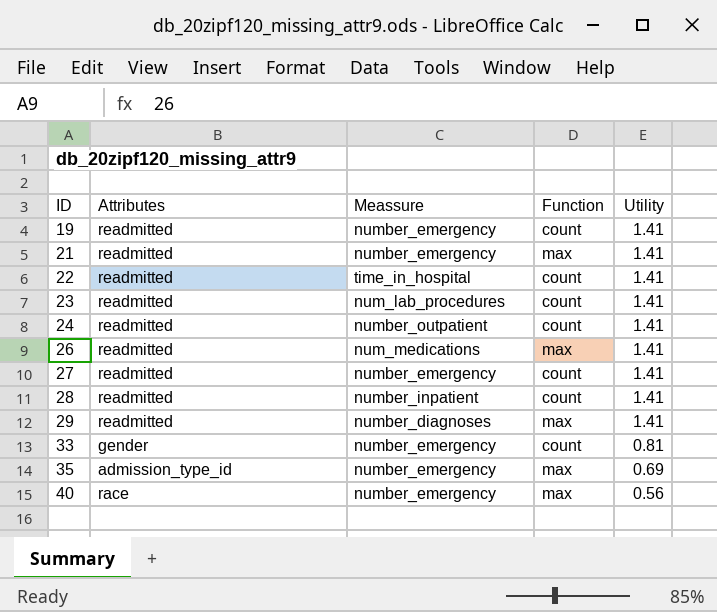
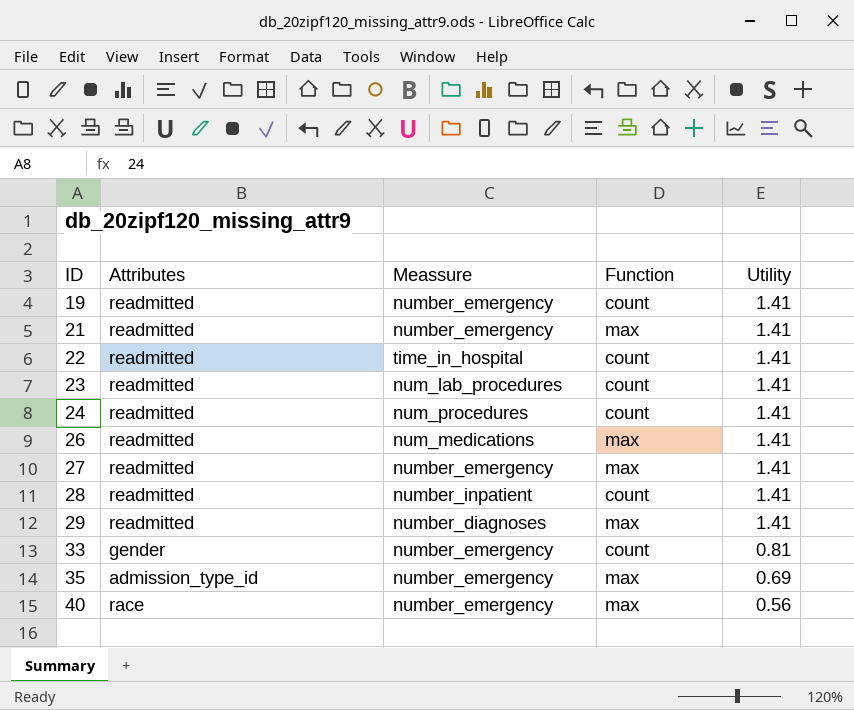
24 | Meassure: number_outpatient -> num_procedures
27 | Function: count -> max

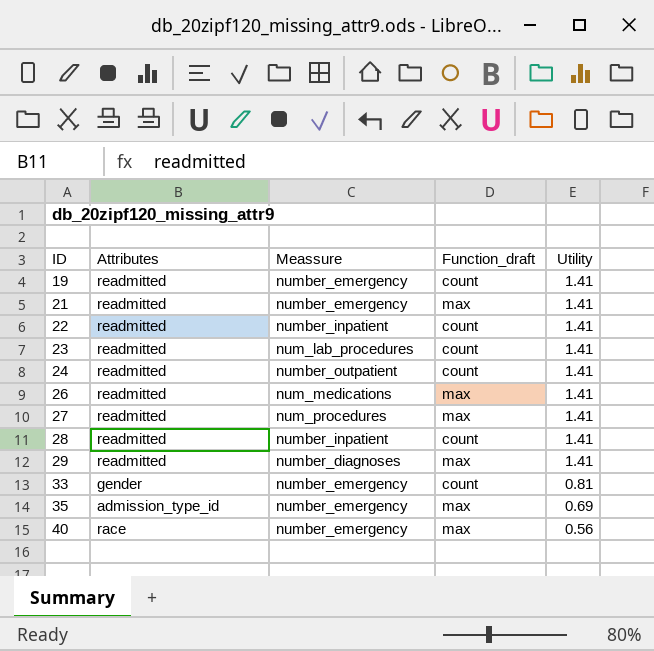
column name: Function -> Function_draft
22 | Meassure: time_in_hospital -> number_inpatient
24 | Meassure: num_procedures -> number_outpatient
27 | Meassure: number_emergency -> num_procedures

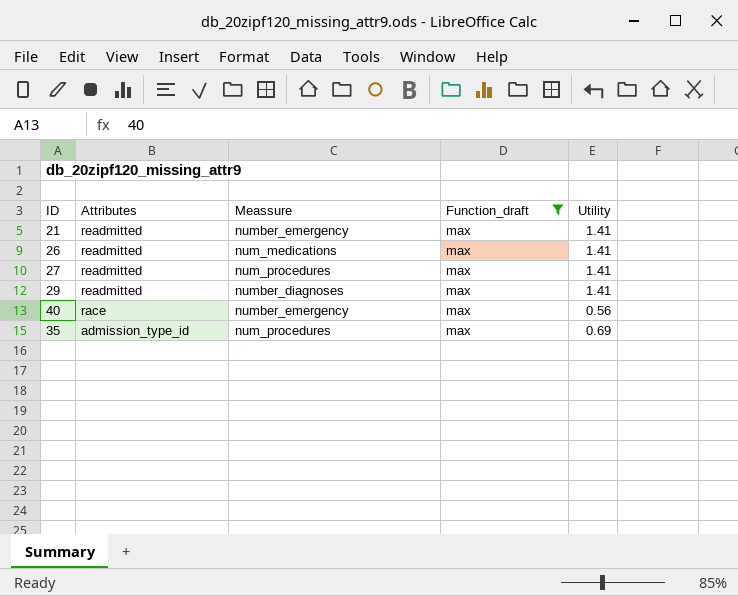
filter: none -> Function_draft = max
row order: ID ascending -> Attributes descending
35 | Meassure: number_emergency -> num_procedures

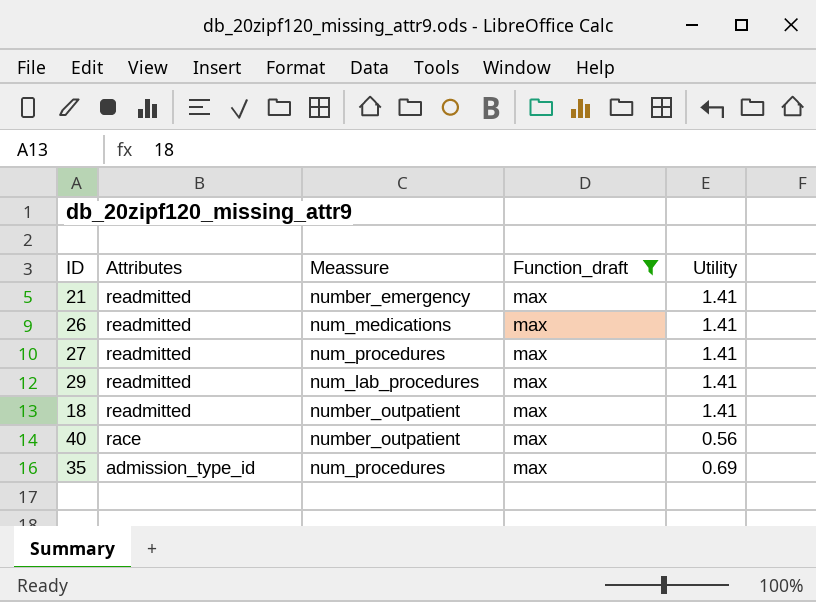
29 | Meassure: number_diagnoses -> num_lab_procedures
row 18: none -> readmitted | number_outpatient | max | 1.41
40 | Meassure: number_emergency -> number_outpatient

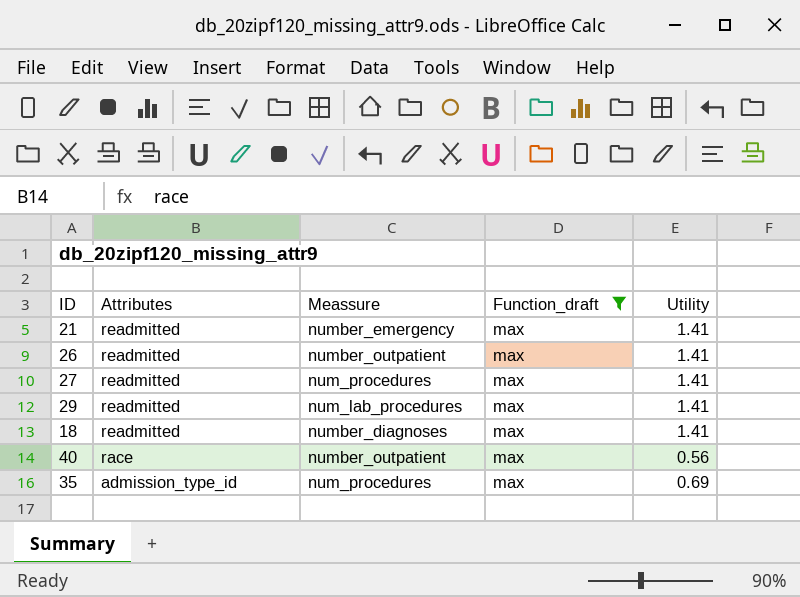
26 | Meassure: num_medications -> number_outpatient
18 | Meassure: number_outpatient -> number_diagnoses

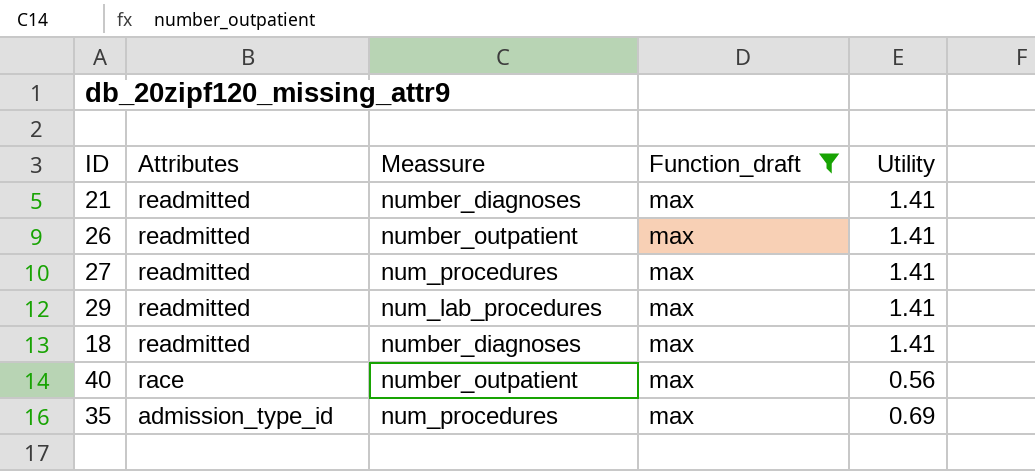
21 | Meassure: number_emergency -> number_diagnoses

